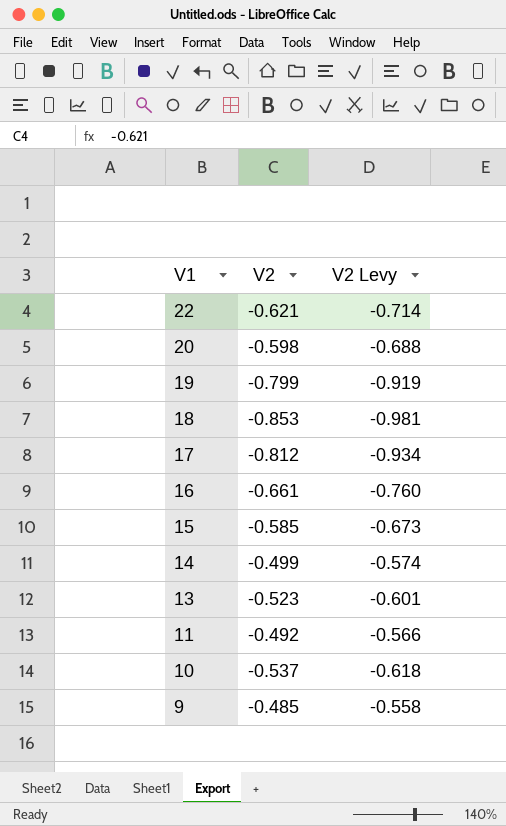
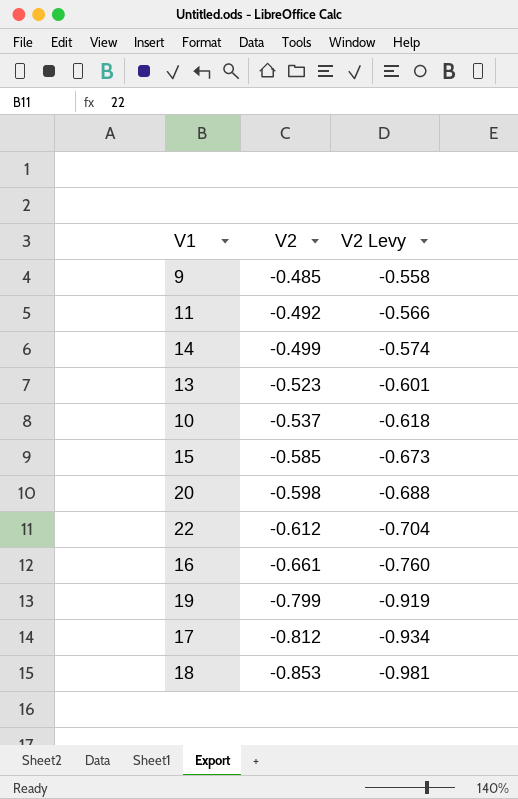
row order: V1 descending -> V2 descending
22 | V2: -0.621 -> -0.612
22 | V2 Levy: -0.714 -> -0.704

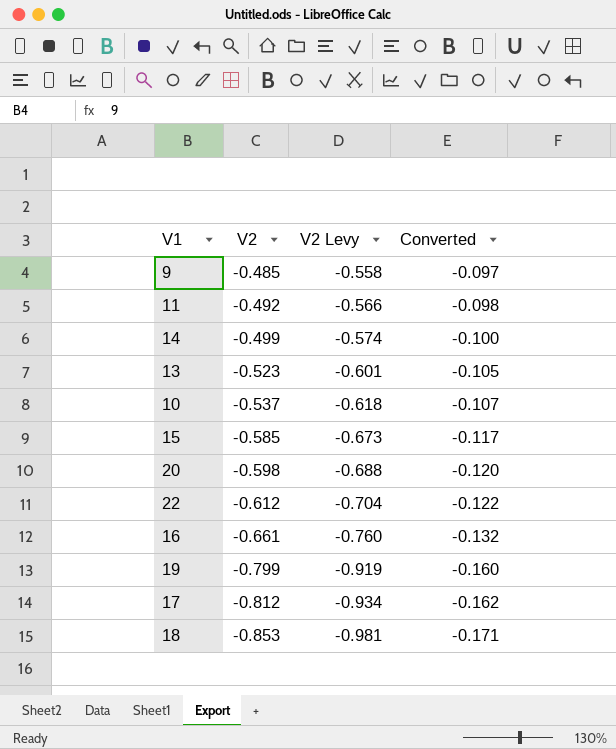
column Converted | formula: none -> [V2] * 0.2

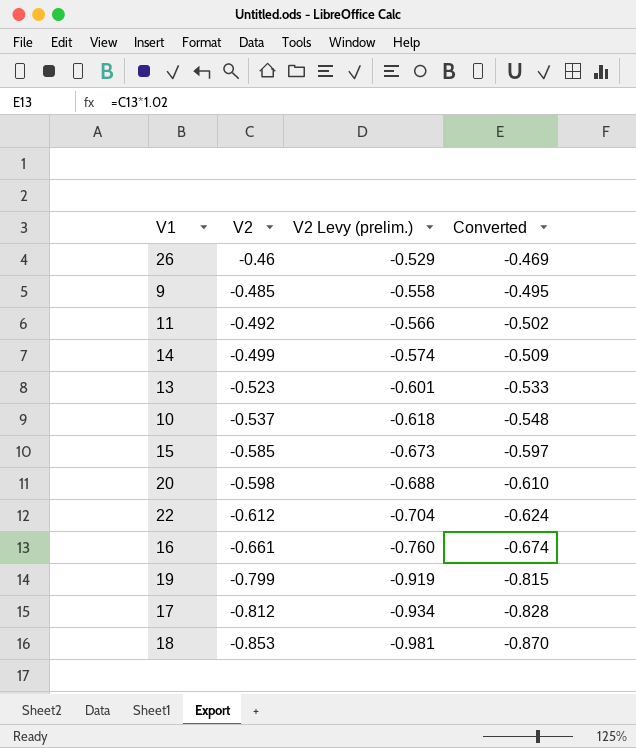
column name: V2 Levy -> V2 Levy (prelim.)
column Converted | formula: [V2] * 0.2 -> [V2] * 1.02
row 26: none -> -0.46 | -0.529 | -0.469

